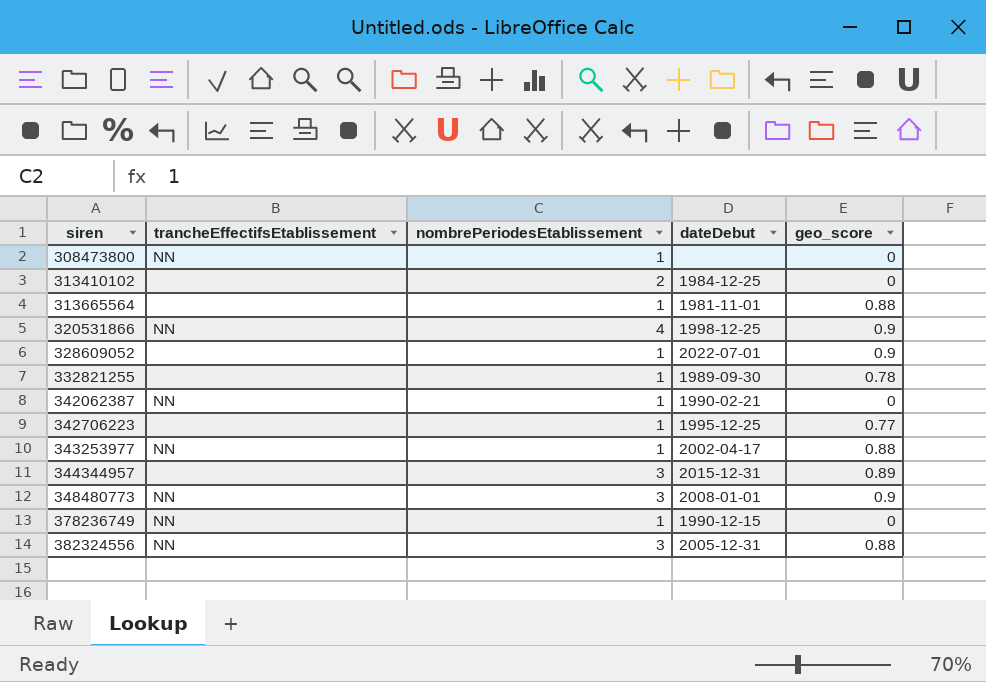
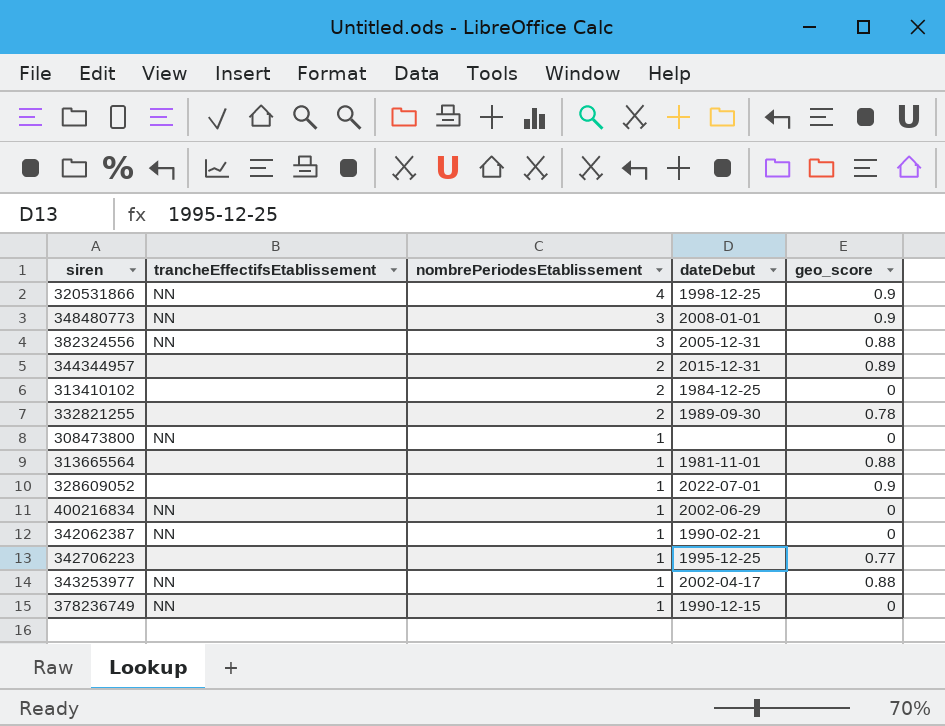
row order: siren ascending -> nombrePeriodesEtablissement descending
344344957 | nombrePeriodesEtablissement: 3 -> 2
332821255 | nombrePeriodesEtablissement: 1 -> 2
row 400216834: none -> NN | 1 | 2002-06-29 | 0

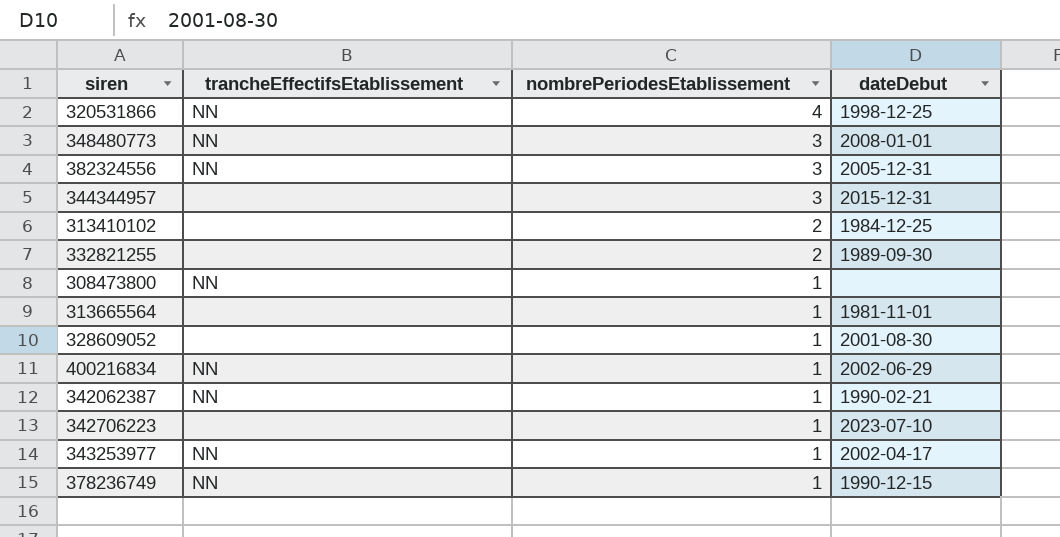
column geo_score | position: 5 -> none
344344957 | nombrePeriodesEtablissement: 2 -> 3
328609052 | dateDebut: 2022-07-01 -> 2001-08-30
342706223 | dateDebut: 1995-12-25 -> 2023-07-10

